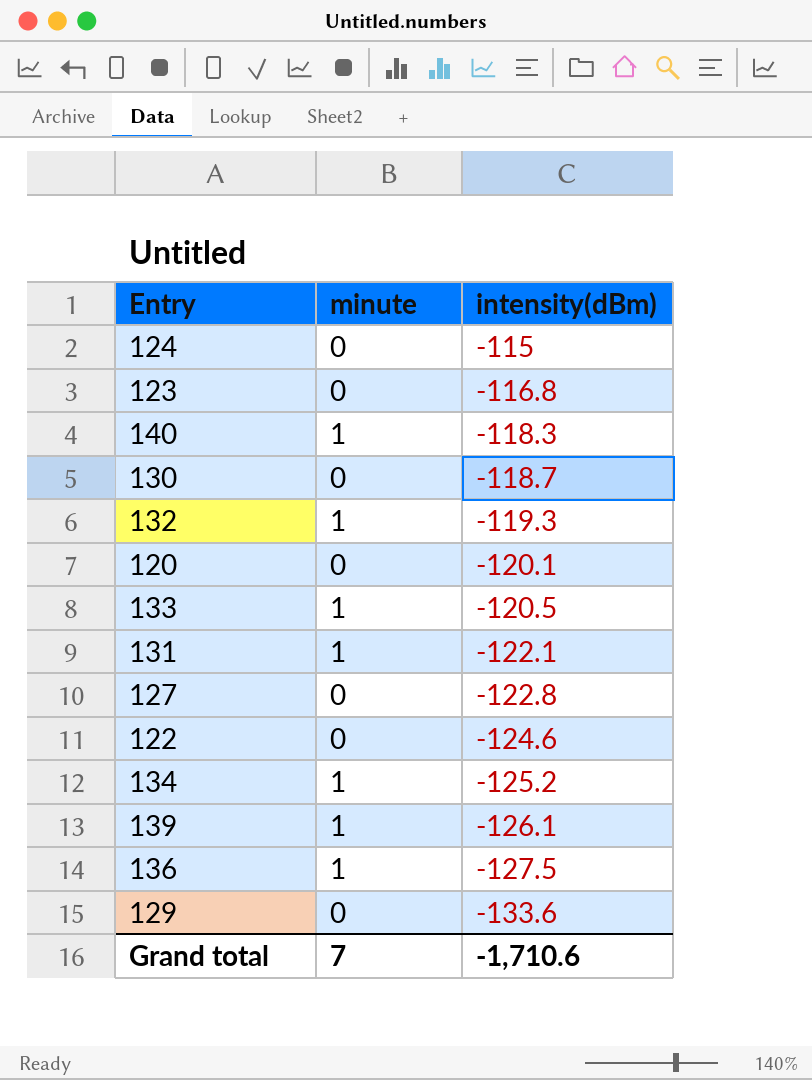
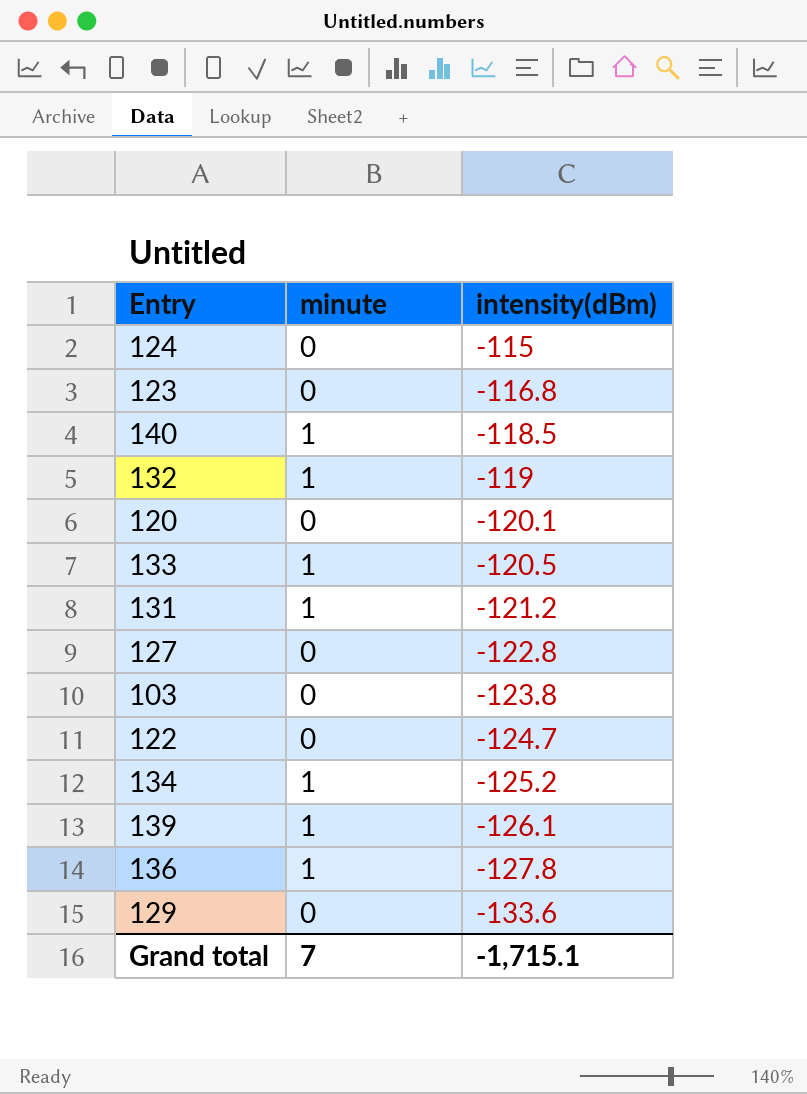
row 130: 0 | -118.7 -> none
140 | intensity(dBm): -118.3 -> -118.5
132 | intensity(dBm): -119.3 -> -119
131 | intensity(dBm): -122.1 -> -121.2
row 103: none -> 0 | -123.8
122 | intensity(dBm): -124.6 -> -124.7
136 | intensity(dBm): -127.5 -> -127.8
Grand total | intensity(dBm): -1,710.6 -> -1,715.1

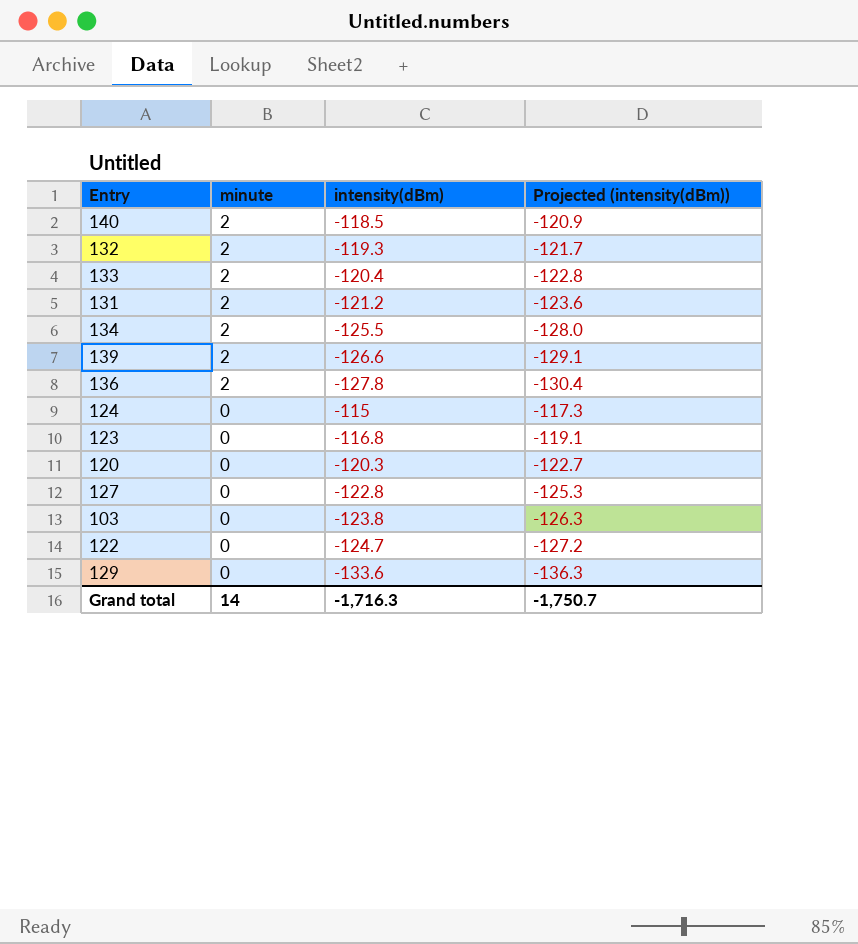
row order: intensity(dBm) descending -> minute descending
column Projected (intensity(dBm)) | formula: none -> [intensity(dBm)] * 1.02
140 | minute: 1 -> 2
132 | minute: 1 -> 2
132 | intensity(dBm): -119 -> -119.3
133 | minute: 1 -> 2
133 | intensity(dBm): -120.5 -> -120.4
131 | minute: 1 -> 2
134 | minute: 1 -> 2
134 | intensity(dBm): -125.2 -> -125.5
139 | minute: 1 -> 2
139 | intensity(dBm): -126.1 -> -126.6
136 | minute: 1 -> 2
120 | intensity(dBm): -120.1 -> -120.3
Grand total | minute: 7 -> 14
Grand total | intensity(dBm): -1,715.1 -> -1,716.3

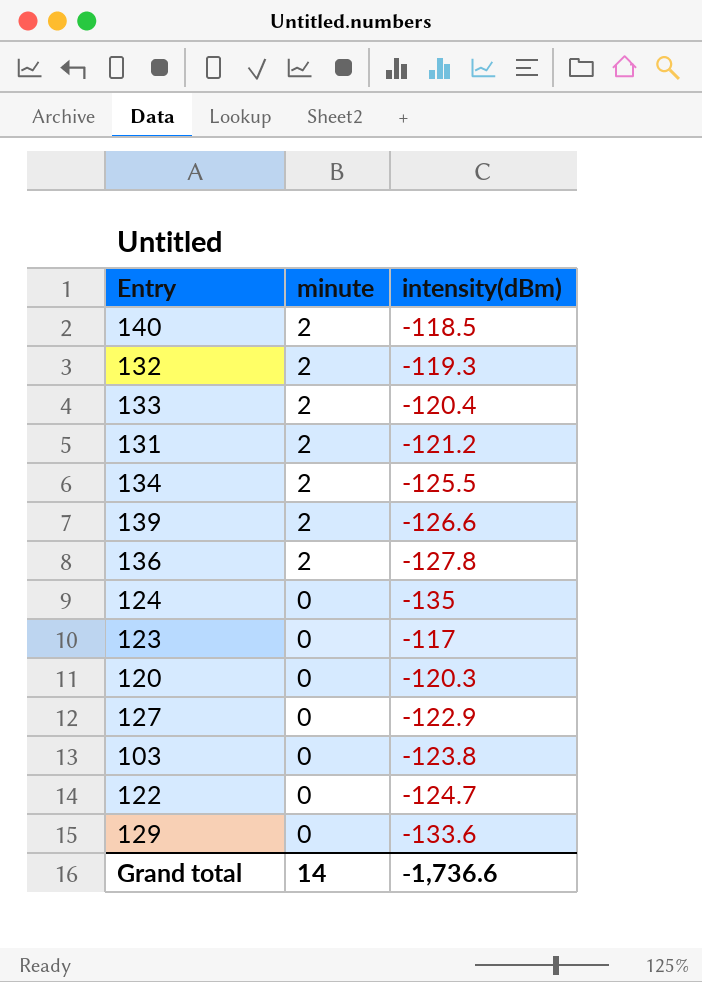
column Projected (intensity(dBm)) | formula: [intensity(dBm)] * 1.02 -> none
124 | intensity(dBm): -115 -> -135
123 | intensity(dBm): -116.8 -> -117
127 | intensity(dBm): -122.8 -> -122.9
Grand total | intensity(dBm): -1,716.3 -> -1,736.6

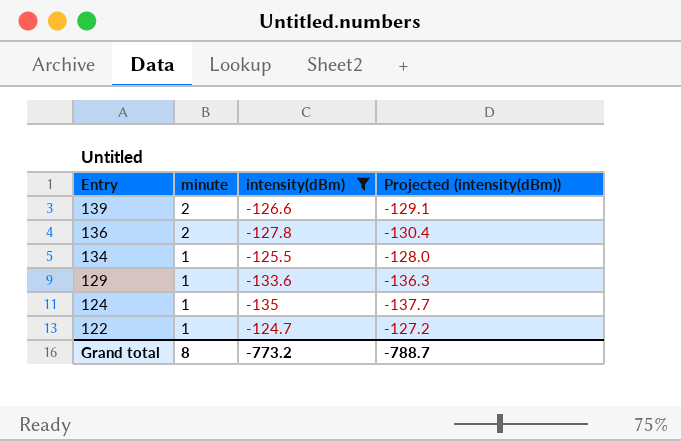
filter: none -> intensity(dBm) <= -124.7
row order: minute descending -> Entry descending
column Projected (intensity(dBm)) | formula: none -> [intensity(dBm)] * 1.02
134 | minute: 2 -> 1
129 | minute: 0 -> 1
124 | minute: 0 -> 1
122 | minute: 0 -> 1
Grand total | minute: 14 -> 8
Grand total | intensity(dBm): -1,736.6 -> -773.2

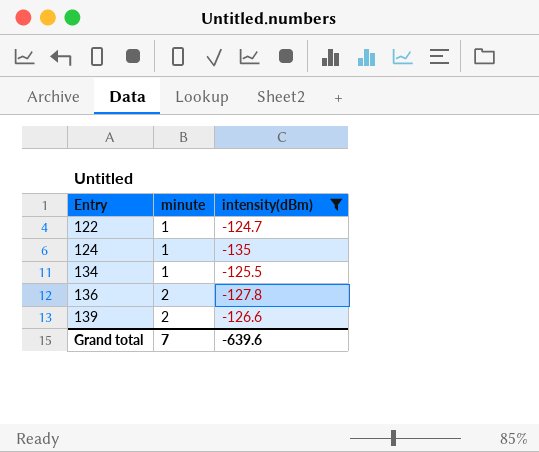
row order: Entry descending -> Entry ascending
column Projected (intensity(dBm)) | formula: [intensity(dBm)] * 1.02 -> none
row 129: 1 | -133.6 | -136.3 -> none
Grand total | minute: 8 -> 7
Grand total | intensity(dBm): -773.2 -> -639.6

